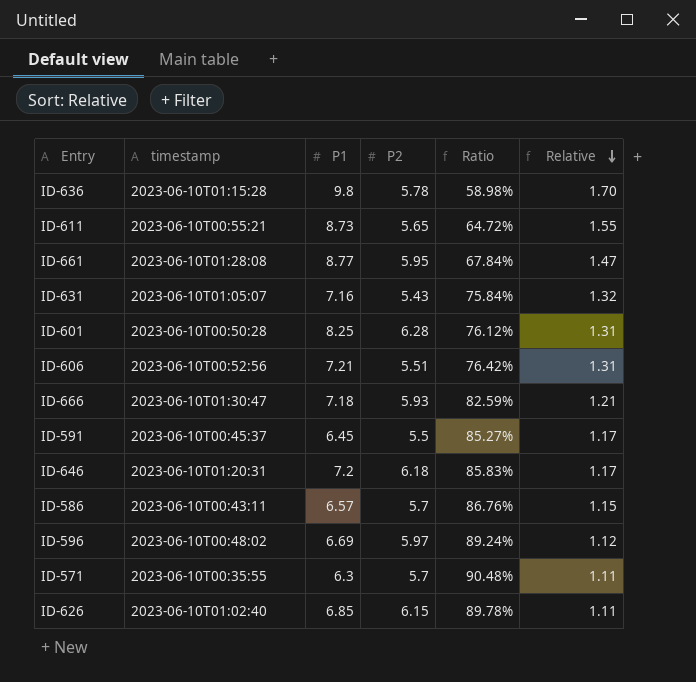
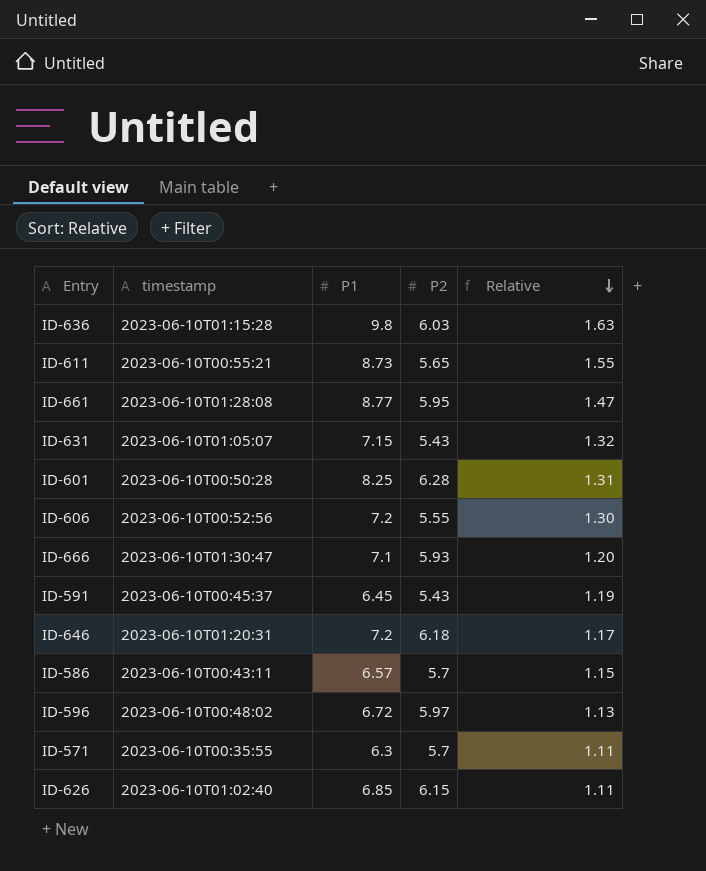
column Ratio | formula: [P2] / [P1] -> none
ID-636 | P2: 5.78 -> 6.03
ID-636 | Relative: 1.70 -> 1.63
ID-631 | P1: 7.16 -> 7.15
ID-606 | P1: 7.21 -> 7.2
ID-606 | P2: 5.51 -> 5.55
ID-606 | Relative: 1.31 -> 1.30
ID-666 | P1: 7.18 -> 7.1
ID-666 | Relative: 1.21 -> 1.20
ID-591 | P2: 5.5 -> 5.43
ID-591 | Relative: 1.17 -> 1.19
ID-596 | P1: 6.69 -> 6.72
ID-596 | Relative: 1.12 -> 1.13

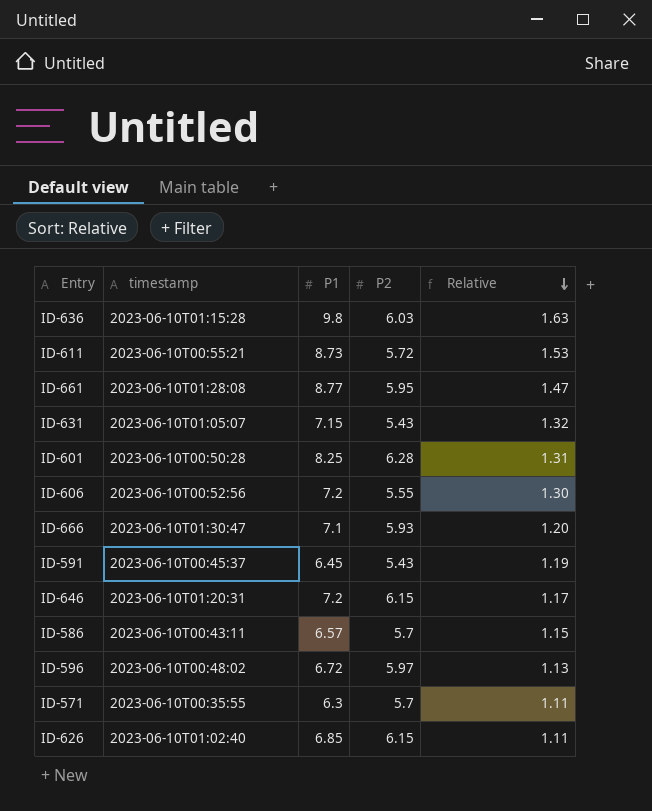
ID-611 | P2: 5.65 -> 5.72
ID-611 | Relative: 1.55 -> 1.53
ID-646 | P2: 6.18 -> 6.15

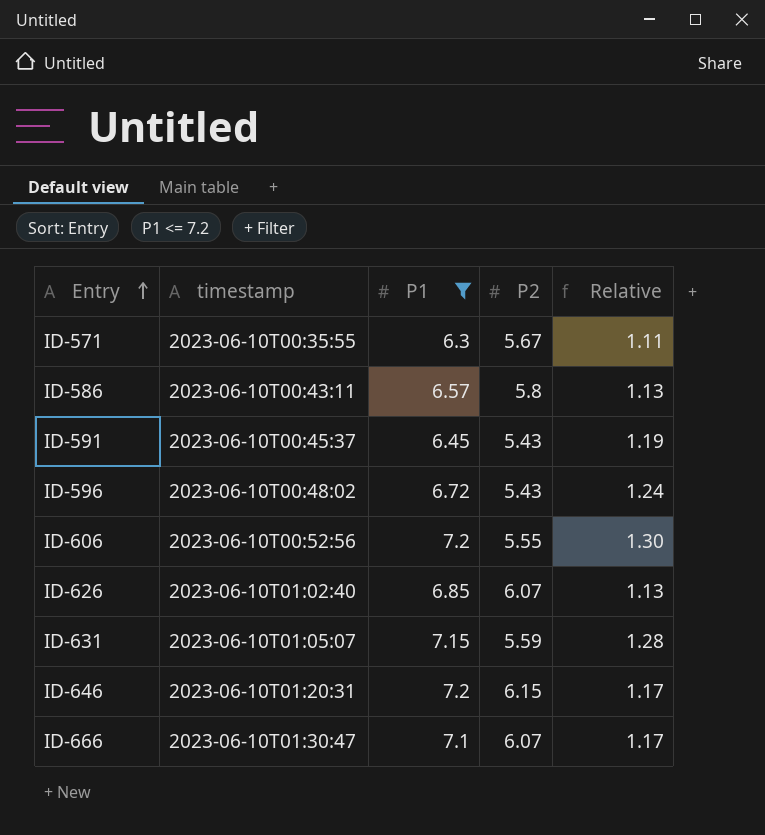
filter: none -> P1 <= 7.2
row order: Relative descending -> Entry ascending
ID-571 | P2: 5.7 -> 5.67
ID-586 | P2: 5.7 -> 5.8
ID-586 | Relative: 1.15 -> 1.13
ID-596 | P2: 5.97 -> 5.43
ID-596 | Relative: 1.13 -> 1.24
ID-626 | P2: 6.15 -> 6.07
ID-626 | Relative: 1.11 -> 1.13
ID-631 | P2: 5.43 -> 5.59
ID-631 | Relative: 1.32 -> 1.28
ID-666 | P2: 5.93 -> 6.07
ID-666 | Relative: 1.20 -> 1.17

